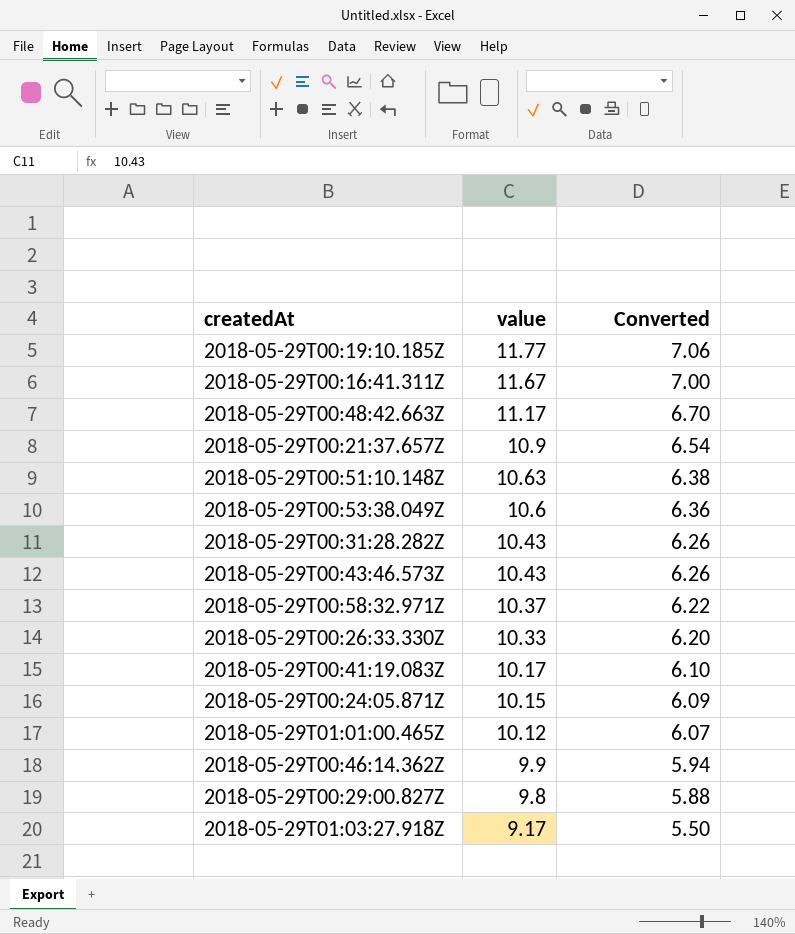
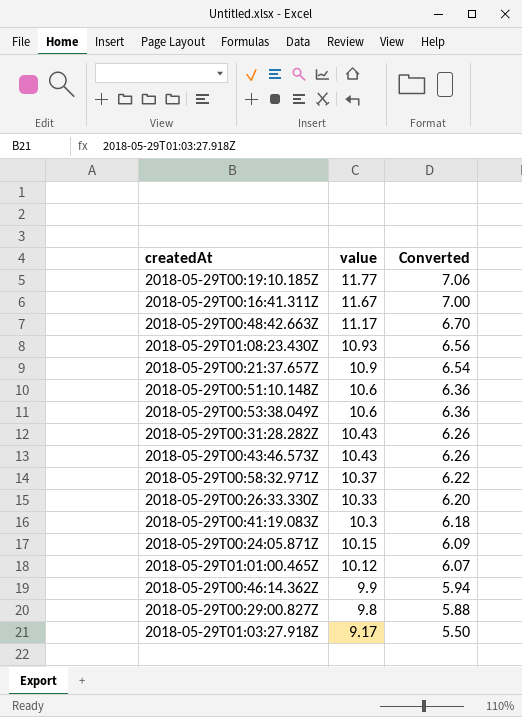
row 2018-05-29T01:08:23.430Z: none -> 10.93 | 6.56
2018-05-29T00:51:10.148Z | value: 10.63 -> 10.6
2018-05-29T00:51:10.148Z | Converted: 6.38 -> 6.36
2018-05-29T00:41:19.083Z | value: 10.17 -> 10.3
2018-05-29T00:41:19.083Z | Converted: 6.10 -> 6.18

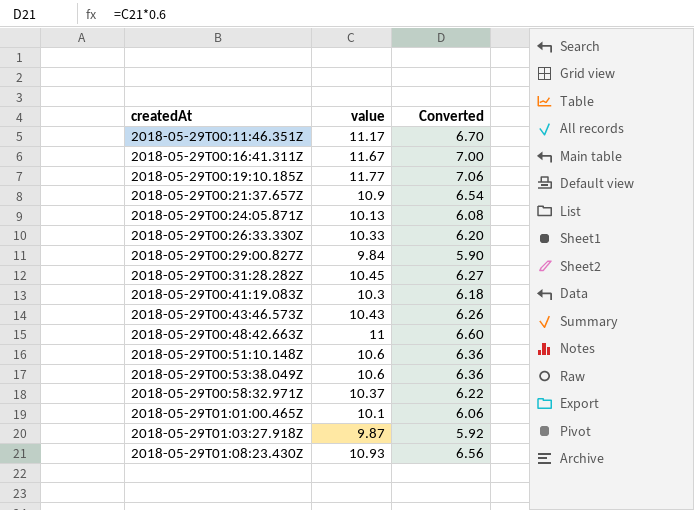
row order: value descending -> createdAt ascending
row 2018-05-29T00:46:14.362Z: 9.9 | 5.94 -> none
row 2018-05-29T00:11:46.351Z: none -> 11.17 | 6.70
2018-05-29T00:24:05.871Z | value: 10.15 -> 10.13
2018-05-29T00:24:05.871Z | Converted: 6.09 -> 6.08
2018-05-29T00:29:00.827Z | value: 9.8 -> 9.84
2018-05-29T00:29:00.827Z | Converted: 5.88 -> 5.90
2018-05-29T00:31:28.282Z | value: 10.43 -> 10.45
2018-05-29T00:31:28.282Z | Converted: 6.26 -> 6.27
2018-05-29T00:48:42.663Z | value: 11.17 -> 11
2018-05-29T00:48:42.663Z | Converted: 6.70 -> 6.60
2018-05-29T01:01:00.465Z | value: 10.12 -> 10.1
2018-05-29T01:01:00.465Z | Converted: 6.07 -> 6.06
2018-05-29T01:03:27.918Z | value: 9.17 -> 9.87
2018-05-29T01:03:27.918Z | Converted: 5.50 -> 5.92

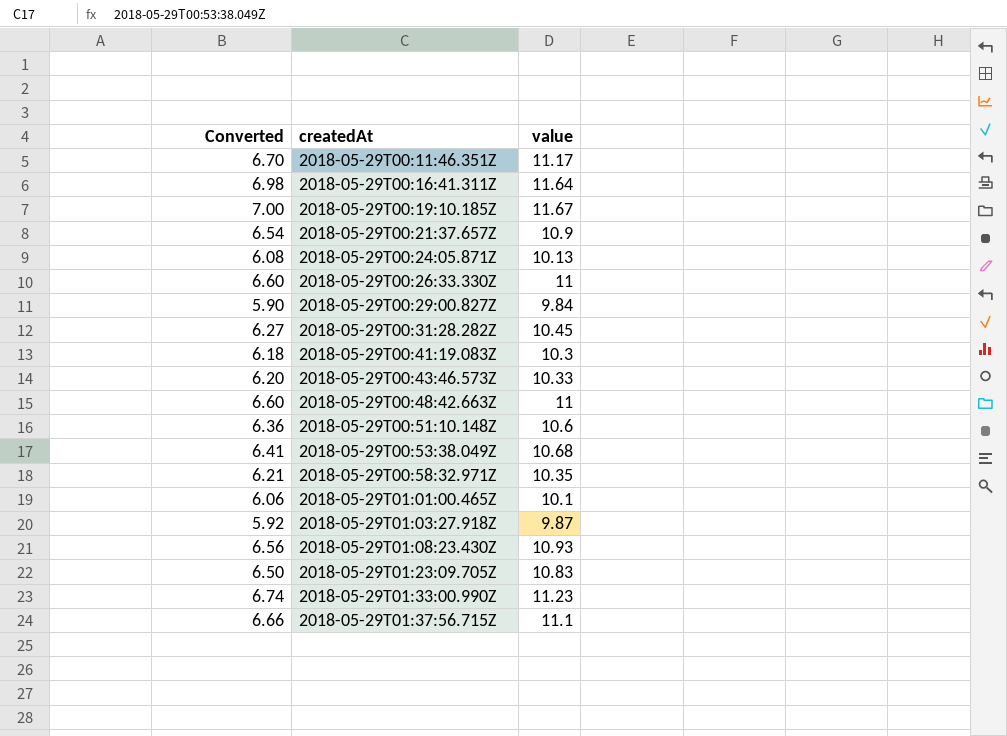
column Converted | position: 3 -> 1
2018-05-29T00:16:41.311Z | Converted: 7.00 -> 6.98
2018-05-29T00:16:41.311Z | value: 11.67 -> 11.64
2018-05-29T00:19:10.185Z | Converted: 7.06 -> 7.00
2018-05-29T00:19:10.185Z | value: 11.77 -> 11.67
2018-05-29T00:26:33.330Z | Converted: 6.20 -> 6.60
2018-05-29T00:26:33.330Z | value: 10.33 -> 11
2018-05-29T00:43:46.573Z | Converted: 6.26 -> 6.20
2018-05-29T00:43:46.573Z | value: 10.43 -> 10.33
2018-05-29T00:53:38.049Z | Converted: 6.36 -> 6.41
2018-05-29T00:53:38.049Z | value: 10.6 -> 10.68
2018-05-29T00:58:32.971Z | Converted: 6.22 -> 6.21
2018-05-29T00:58:32.971Z | value: 10.37 -> 10.35
row 2018-05-29T01:23:09.705Z: none -> 6.50 | 10.83
row 2018-05-29T01:33:00.990Z: none -> 6.74 | 11.23
row 2018-05-29T01:37:56.715Z: none -> 6.66 | 11.1

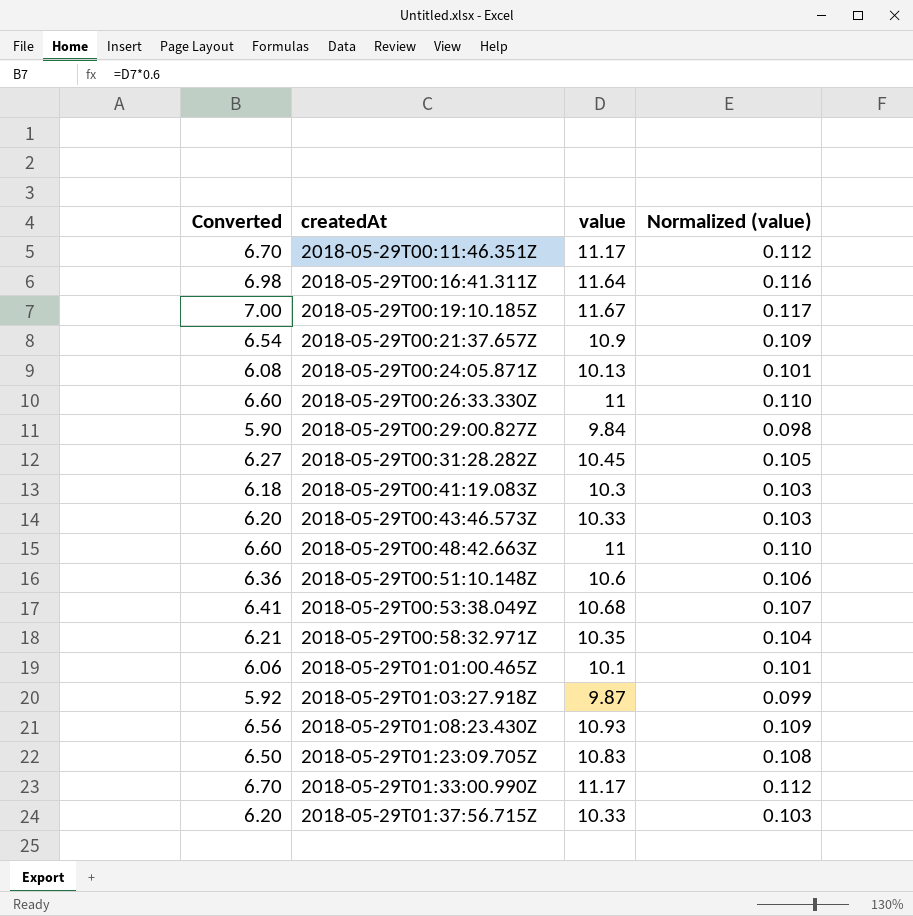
column Normalized (value) | formula: none -> [value] * 0.01
2018-05-29T01:33:00.990Z | Converted: 6.74 -> 6.70
2018-05-29T01:33:00.990Z | value: 11.23 -> 11.17
2018-05-29T01:37:56.715Z | Converted: 6.66 -> 6.20
2018-05-29T01:37:56.715Z | value: 11.1 -> 10.33

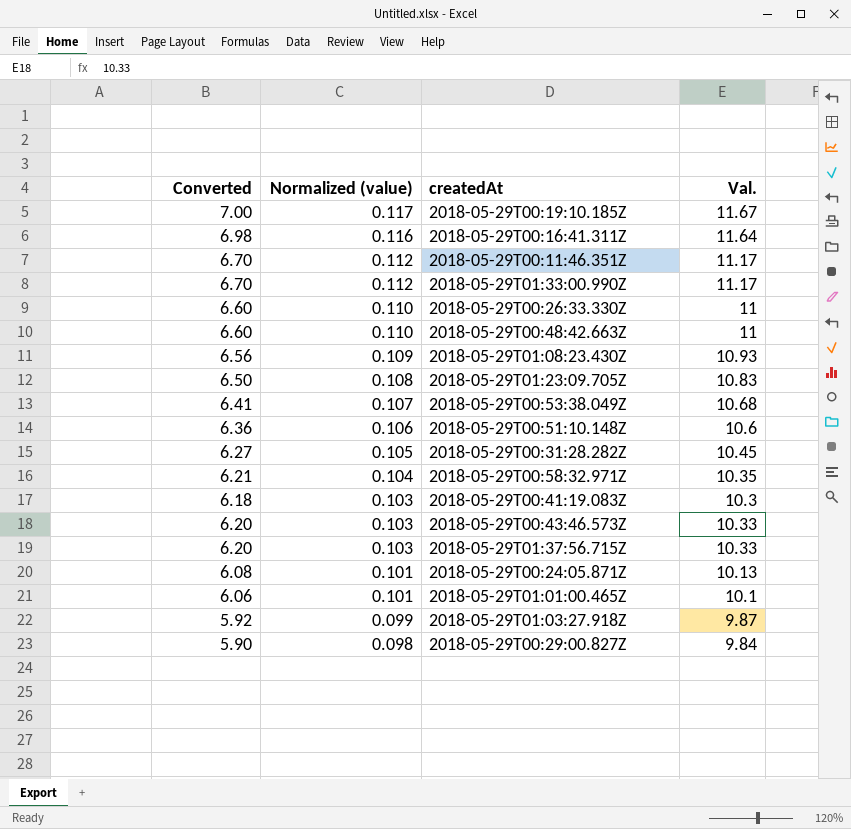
row order: createdAt ascending -> Normalized (value) descending
column Normalized (value) | position: 4 -> 2
column name: value -> Val.
row 2018-05-29T00:21:37.657Z: 6.54 | 10.9 | 0.109 -> none

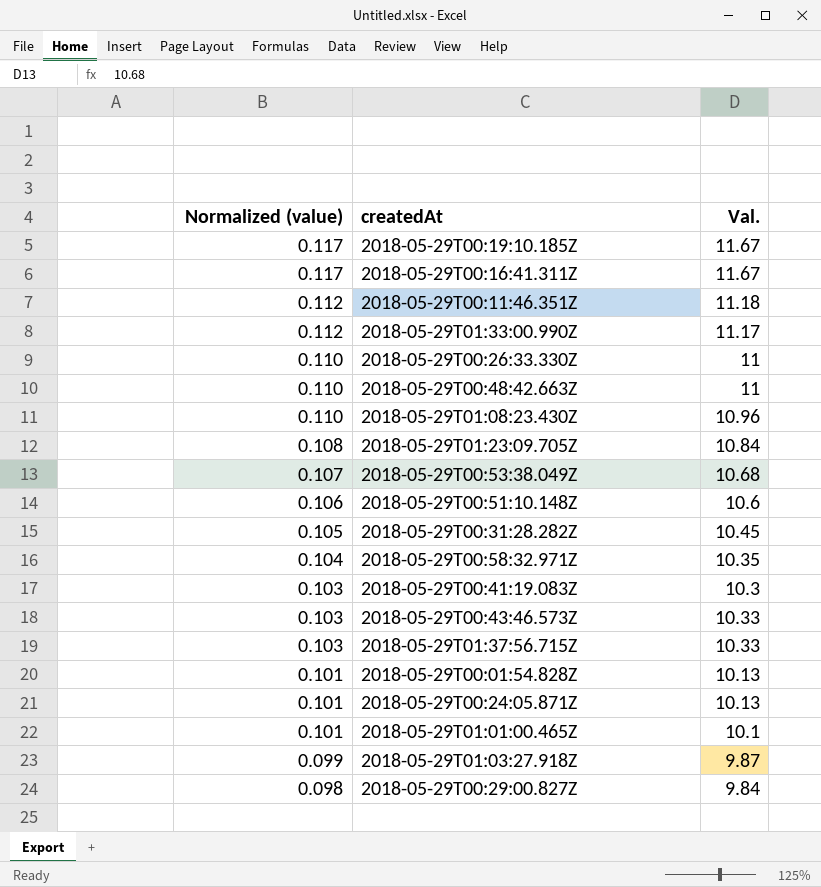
column Converted | formula: [Val.] * 0.6 -> none
2018-05-29T00:16:41.311Z | Normalized (value): 0.116 -> 0.117
2018-05-29T00:16:41.311Z | Val.: 11.64 -> 11.67
2018-05-29T00:11:46.351Z | Val.: 11.17 -> 11.18
2018-05-29T01:08:23.430Z | Normalized (value): 0.109 -> 0.110
2018-05-29T01:08:23.430Z | Val.: 10.93 -> 10.96
2018-05-29T01:23:09.705Z | Val.: 10.83 -> 10.84
row 2018-05-29T00:01:54.828Z: none -> 0.101 | 10.13

